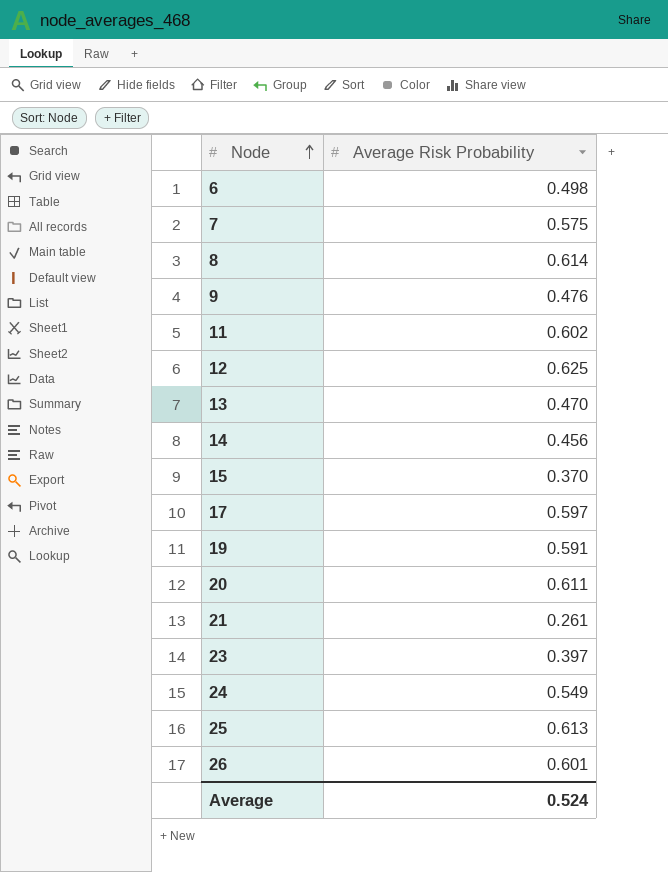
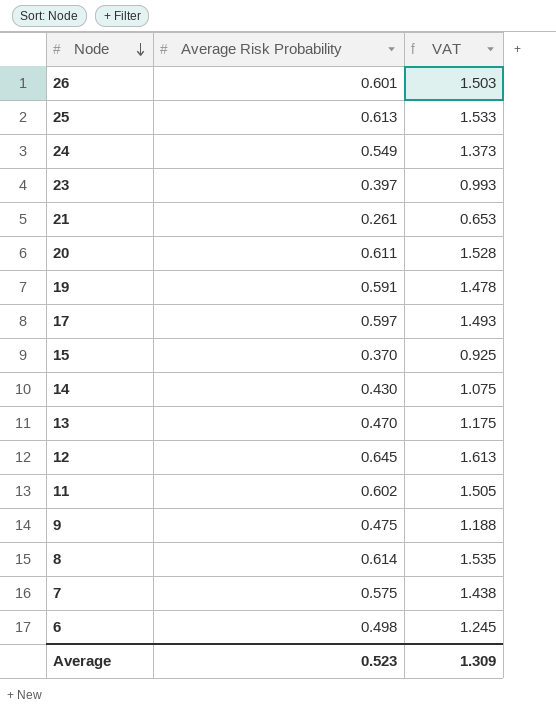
row order: Node ascending -> Node descending
column VAT | formula: none -> [Average Risk Probability] * 2.5
14 | Average Risk Probability: 0.456 -> 0.430
12 | Average Risk Probability: 0.625 -> 0.645
9 | Average Risk Probability: 0.476 -> 0.475
Average | Average Risk Probability: 0.524 -> 0.523

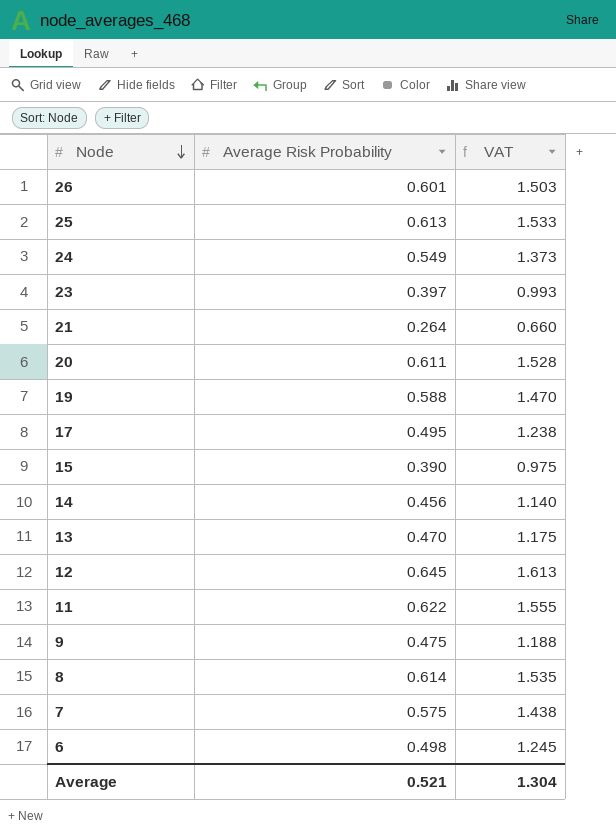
21 | Average Risk Probability: 0.261 -> 0.264
21 | VAT: 0.653 -> 0.660
19 | Average Risk Probability: 0.591 -> 0.588
19 | VAT: 1.478 -> 1.470
17 | Average Risk Probability: 0.597 -> 0.495
17 | VAT: 1.493 -> 1.238
15 | Average Risk Probability: 0.370 -> 0.390
15 | VAT: 0.925 -> 0.975
14 | Average Risk Probability: 0.430 -> 0.456
14 | VAT: 1.075 -> 1.140
11 | Average Risk Probability: 0.602 -> 0.622
11 | VAT: 1.505 -> 1.555
Average | Average Risk Probability: 0.523 -> 0.521
Average | VAT: 1.309 -> 1.304

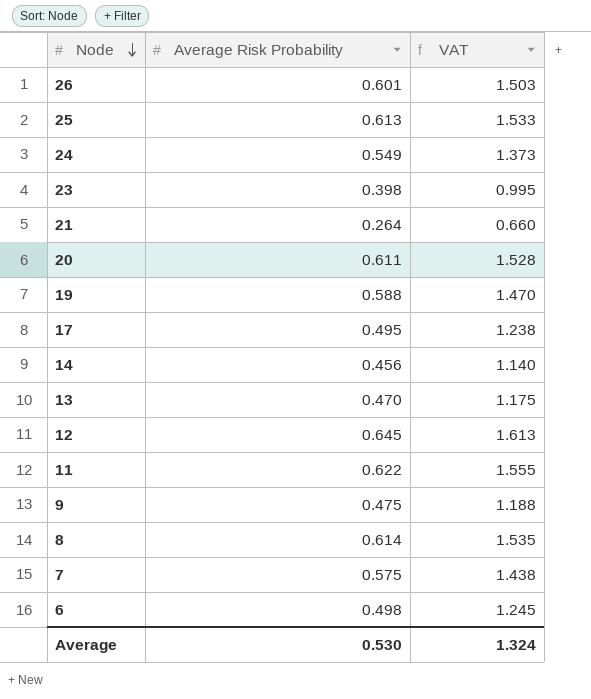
row 15: 0.390 | 0.975 -> none
23 | Average Risk Probability: 0.397 -> 0.398
23 | VAT: 0.993 -> 0.995
Average | Average Risk Probability: 0.521 -> 0.530
Average | VAT: 1.304 -> 1.324

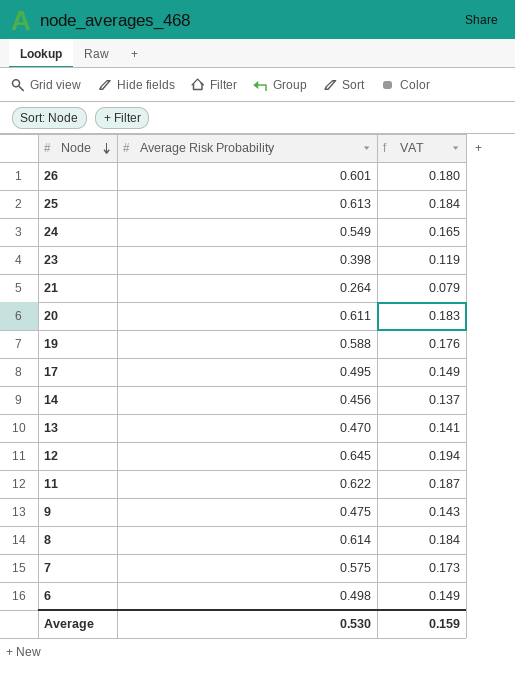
column VAT | formula: [Average Risk Probability] * 2.5 -> [Average Risk Probability] * 0.3
Average | VAT: 1.324 -> 0.159

